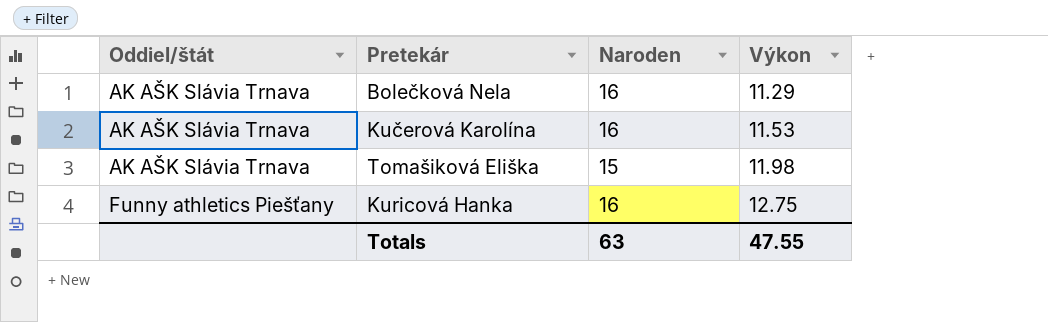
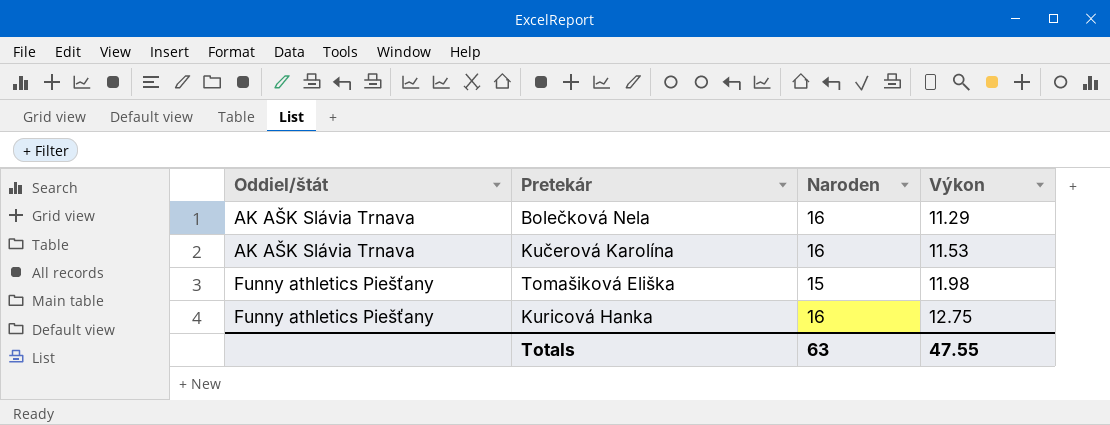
Tomašiková Eliška | Oddiel/štát: AK AŠK Slávia Trnava -> Funny athletics Piešťany

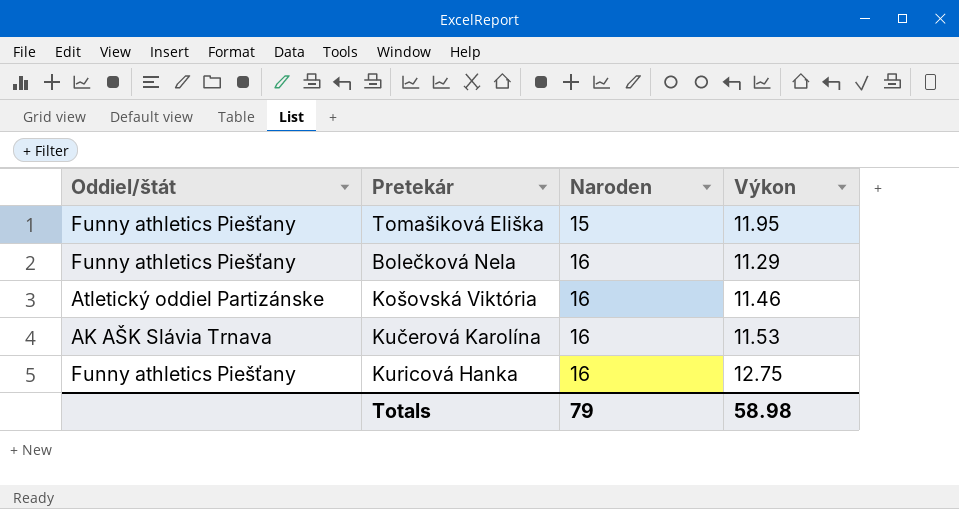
row order: Oddiel/štát ascending -> Naroden ascending
Tomašiková Eliška | Výkon: 11.98 -> 11.95
Bolečková Nela | Oddiel/štát: AK AŠK Slávia Trnava -> Funny athletics Piešťany
row Košovská Viktória: none -> Atletický oddiel Partizánske | 16 | 11.46
Totals | Naroden: 63 -> 79
Totals | Výkon: 47.55 -> 58.98

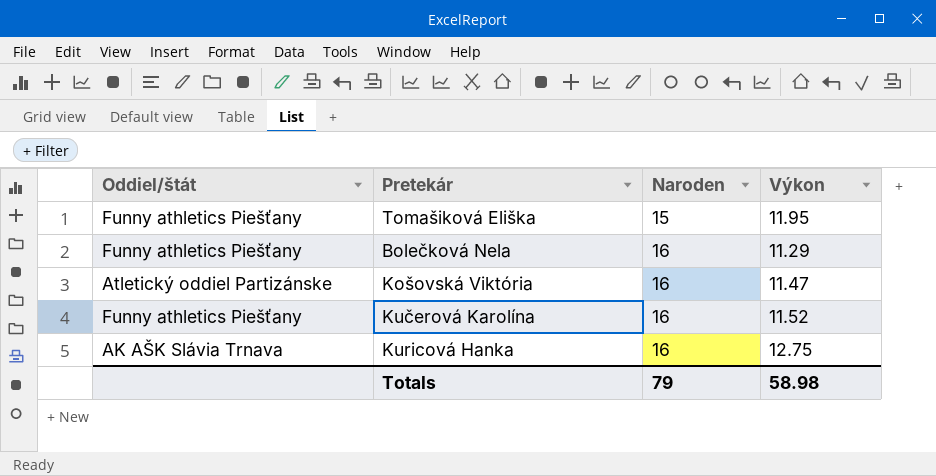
Košovská Viktória | Výkon: 11.46 -> 11.47
Kučerová Karolína | Oddiel/štát: AK AŠK Slávia Trnava -> Funny athletics Piešťany
Kučerová Karolína | Výkon: 11.53 -> 11.52
Kuricová Hanka | Oddiel/štát: Funny athletics Piešťany -> AK AŠK Slávia Trnava

